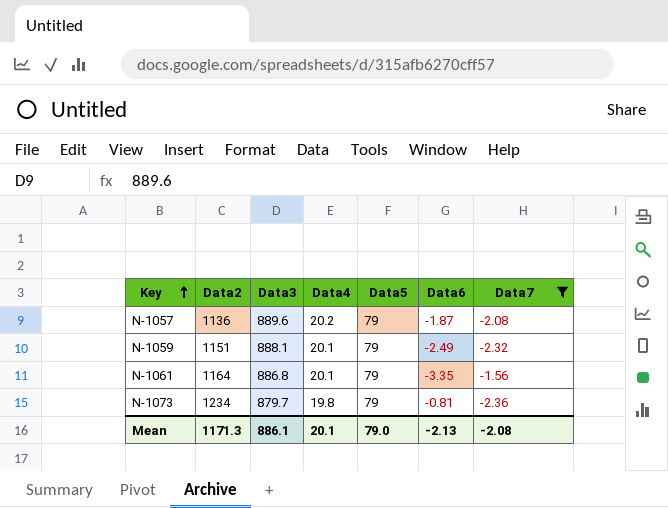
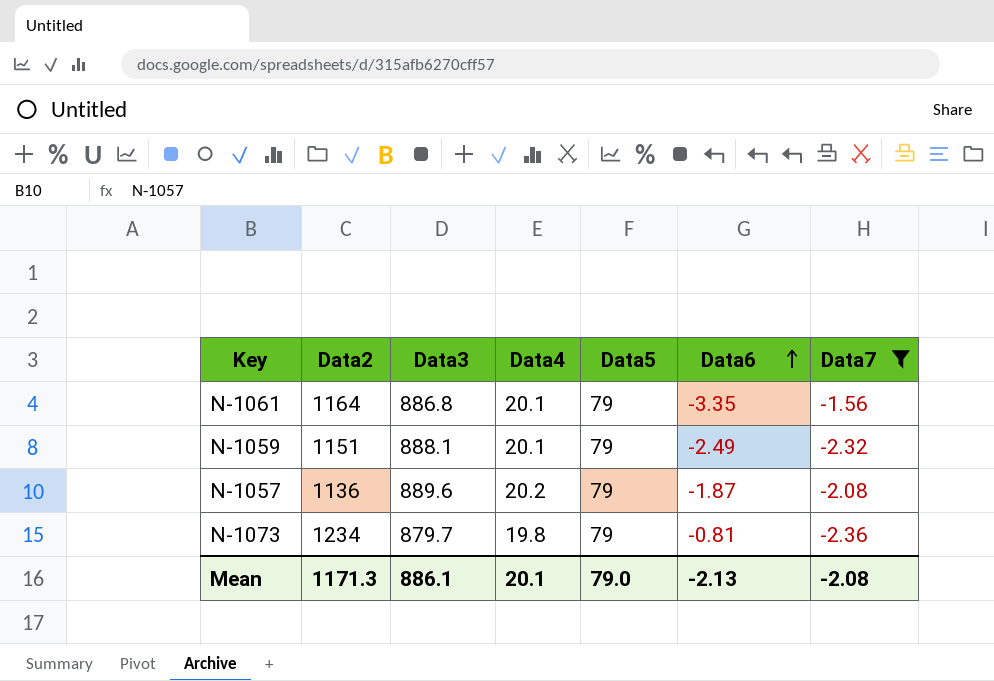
row order: Key ascending -> Data6 ascending

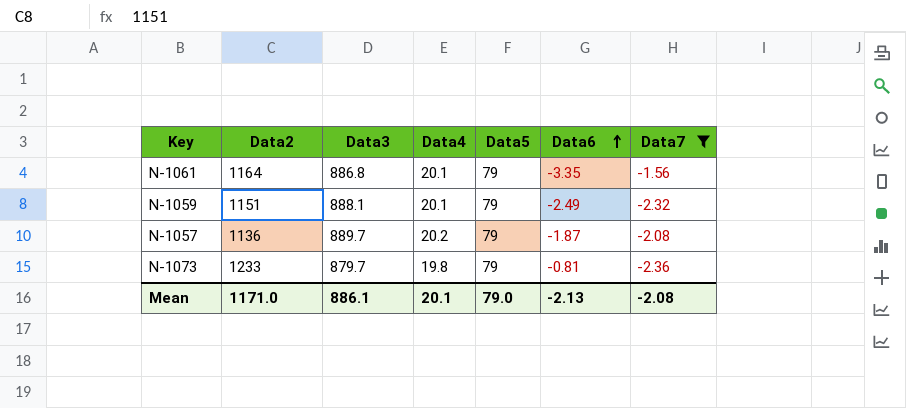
N-1057 | Data3: 889.6 -> 889.7
N-1073 | Data2: 1234 -> 1233
Mean | Data2: 1171.3 -> 1171.0

